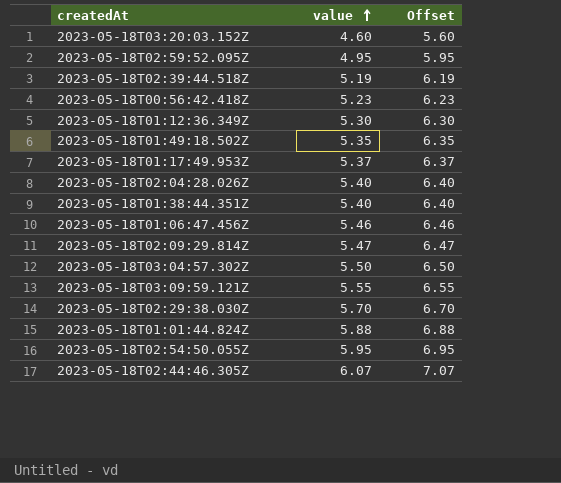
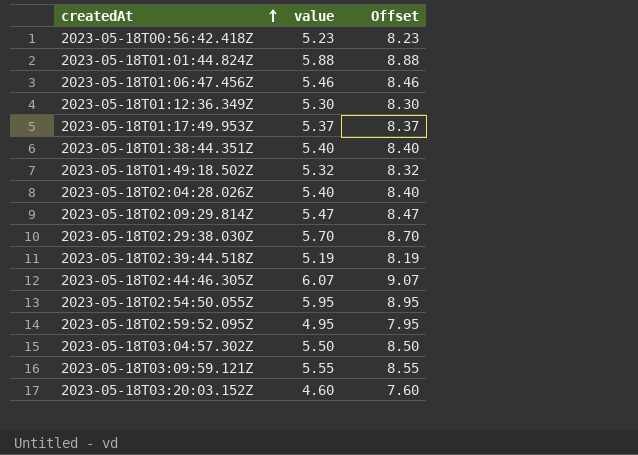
row order: value ascending -> createdAt ascending
column Offset | formula: [value] + 1 -> [value] + 3
2023-05-18T01:49:18.502Z | value: 5.35 -> 5.32

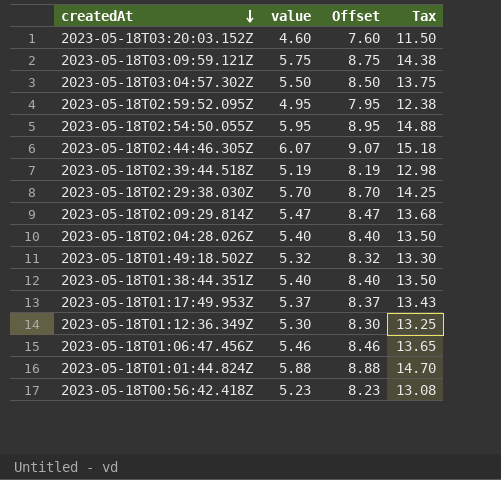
row order: createdAt ascending -> createdAt descending
column Tax | formula: none -> [value] * 2.5
2023-05-18T03:09:59.121Z | value: 5.55 -> 5.75
2023-05-18T03:09:59.121Z | Offset: 8.55 -> 8.75

